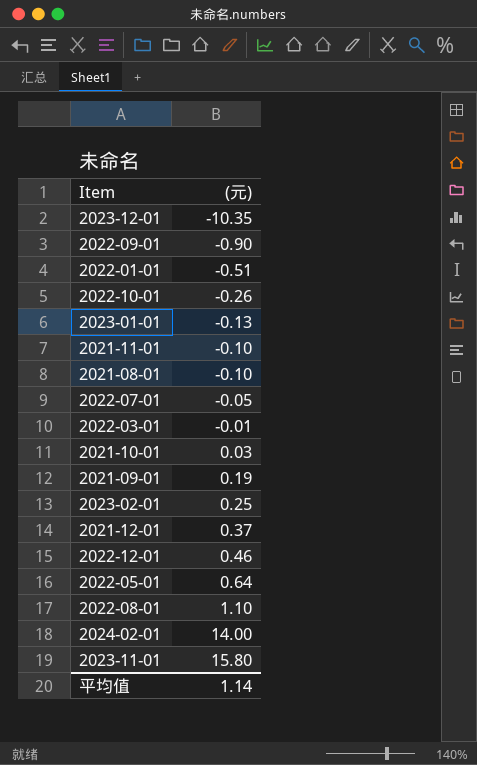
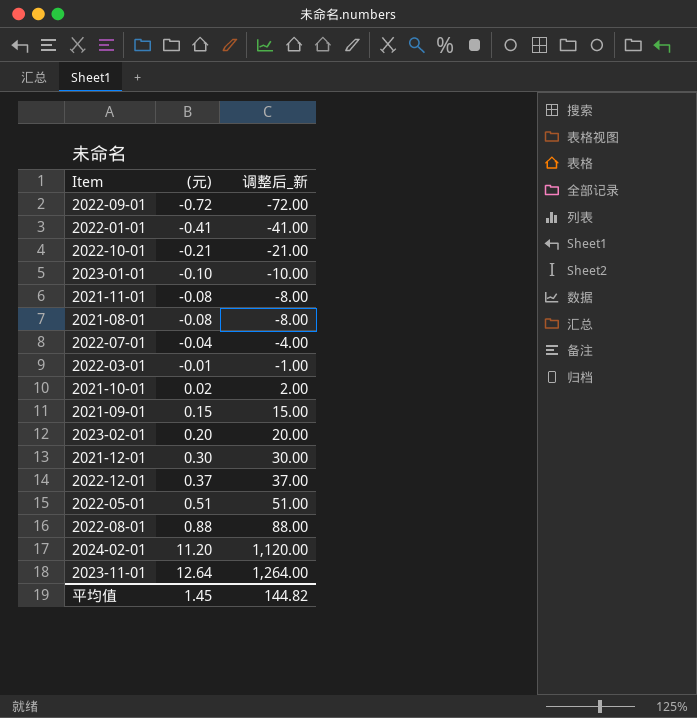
column 调整后_新 | formula: none -> [(元)] * 100
row 2023-12-01: -10.35 -> none
2022-09-01 | (元): -0.90 -> -0.72
2022-01-01 | (元): -0.51 -> -0.41
2022-10-01 | (元): -0.26 -> -0.21
2023-01-01 | (元): -0.13 -> -0.10
2021-11-01 | (元): -0.10 -> -0.08
2021-08-01 | (元): -0.10 -> -0.08
2022-07-01 | (元): -0.05 -> -0.04
2021-10-01 | (元): 0.03 -> 0.02
2021-09-01 | (元): 0.19 -> 0.15
2023-02-01 | (元): 0.25 -> 0.20
2021-12-01 | (元): 0.37 -> 0.30
2022-12-01 | (元): 0.46 -> 0.37
2022-05-01 | (元): 0.64 -> 0.51
2022-08-01 | (元): 1.10 -> 0.88
2024-02-01 | (元): 14.00 -> 11.20
2023-11-01 | (元): 15.80 -> 12.64
平均值 | (元): 1.14 -> 1.45

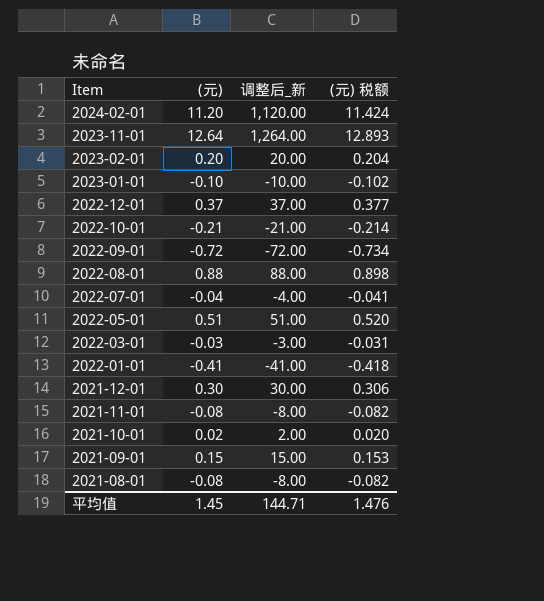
row order: (元) ascending -> Item descending
column (元) 税额 | formula: none -> [(元)] * 1.02
2022-03-01 | (元): -0.01 -> -0.03
2022-03-01 | 调整后_新: -1.00 -> -3.00
平均值 | 调整后_新: 144.82 -> 144.71

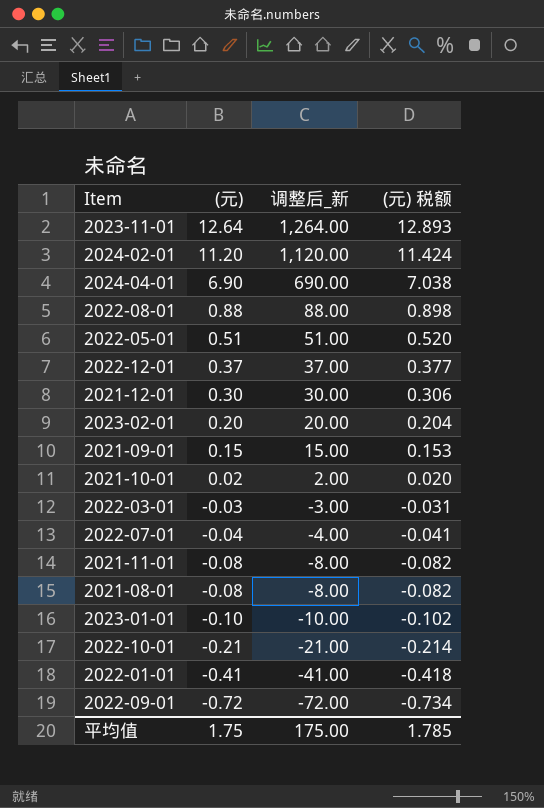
row order: Item descending -> (元) descending
row 2024-04-01: none -> 6.90 | 690.00 | 7.038
平均值 | (元): 1.45 -> 1.75
平均值 | 调整后_新: 144.71 -> 175.00
平均值 | (元) 税额: 1.476 -> 1.785

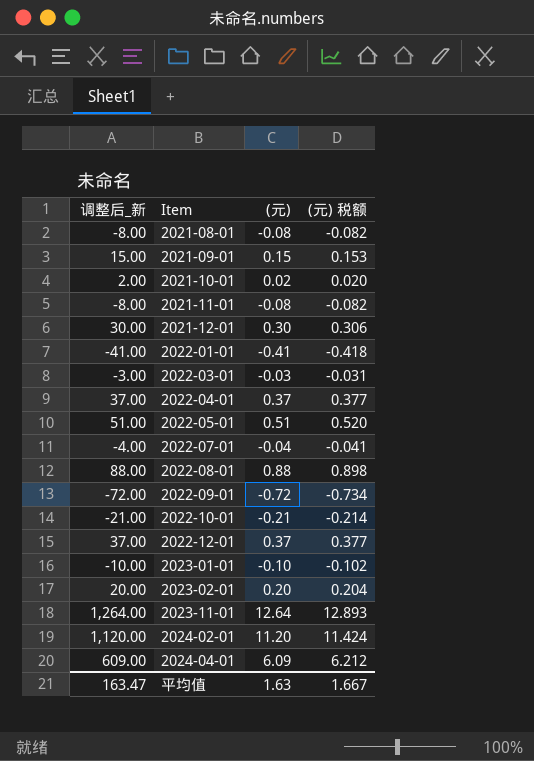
row order: (元) descending -> Item ascending
column 调整后_新 | position: 3 -> 1
row 2022-04-01: none -> 37.00 | 0.37 | 0.377
2024-04-01 | 调整后_新: 690.00 -> 609.00
2024-04-01 | (元): 6.90 -> 6.09
2024-04-01 | (元) 税额: 7.038 -> 6.212
平均值 | 调整后_新: 175.00 -> 163.47
平均值 | (元): 1.75 -> 1.63
平均值 | (元) 税额: 1.785 -> 1.667

